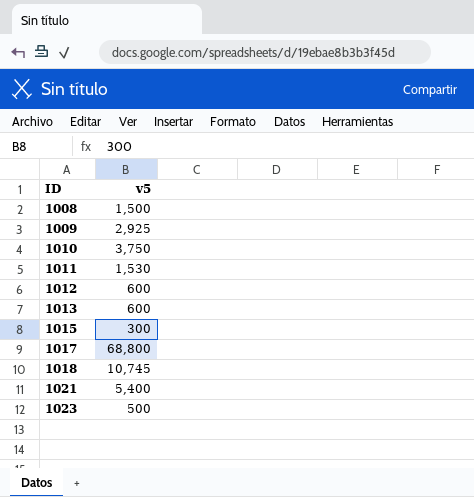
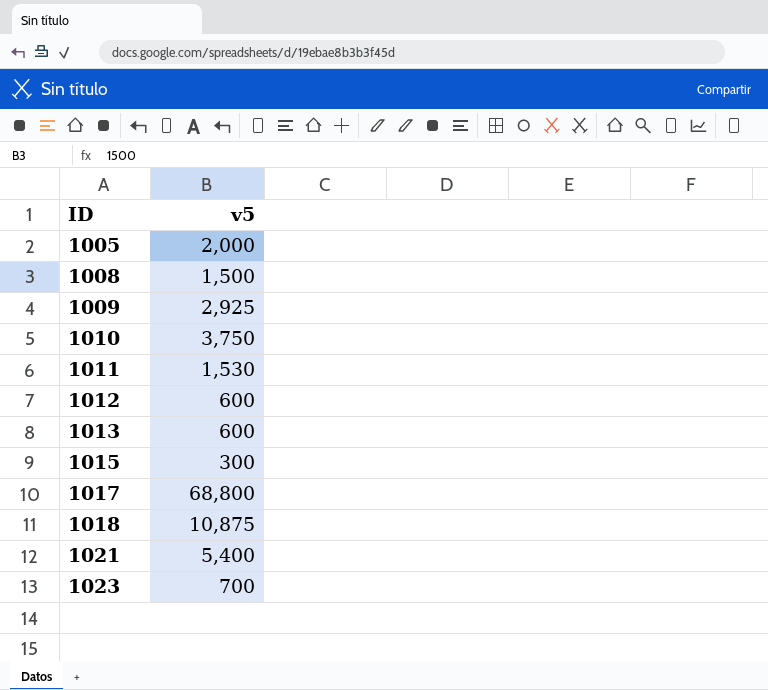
row 1005: none -> 2,000
1018 | v5: 10,745 -> 10,875
1023 | v5: 500 -> 700

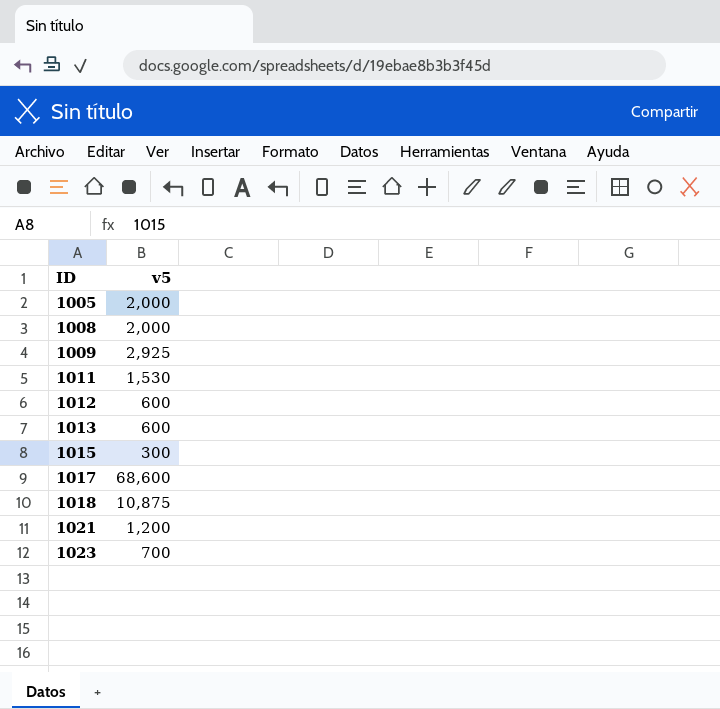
row 1010: 3,750 -> none
1008 | v5: 1,500 -> 2,000
1017 | v5: 68,800 -> 68,600
1021 | v5: 5,400 -> 1,200

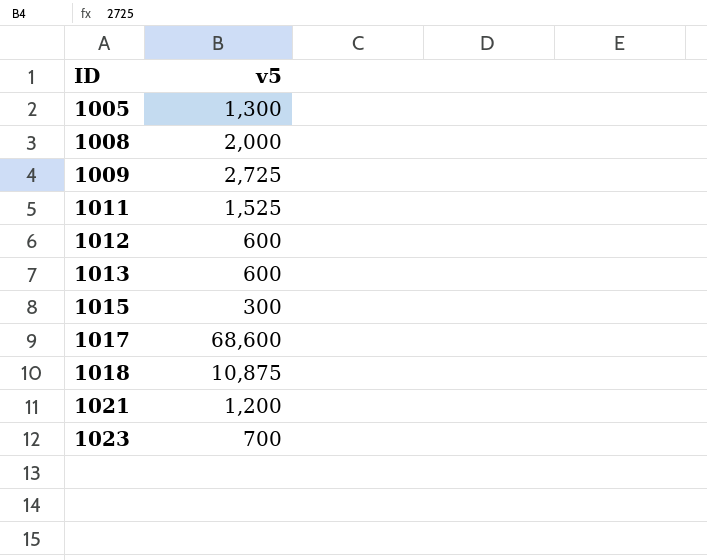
1005 | v5: 2,000 -> 1,300
1009 | v5: 2,925 -> 2,725
1011 | v5: 1,530 -> 1,525

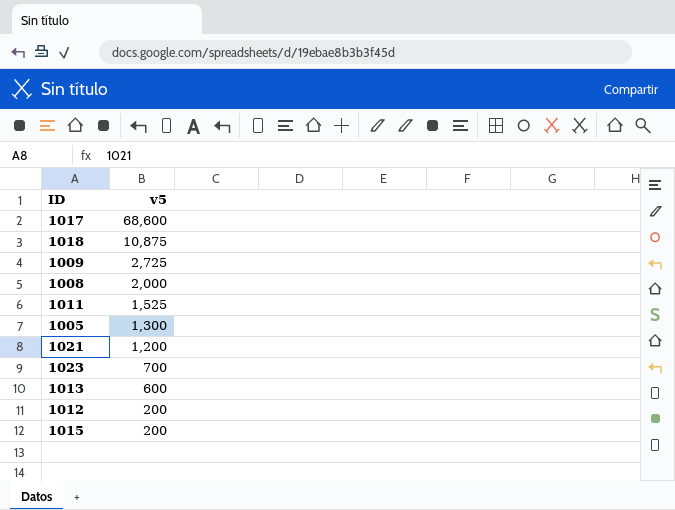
row order: ID ascending -> v5 descending
1012 | v5: 600 -> 200
1015 | v5: 300 -> 200

